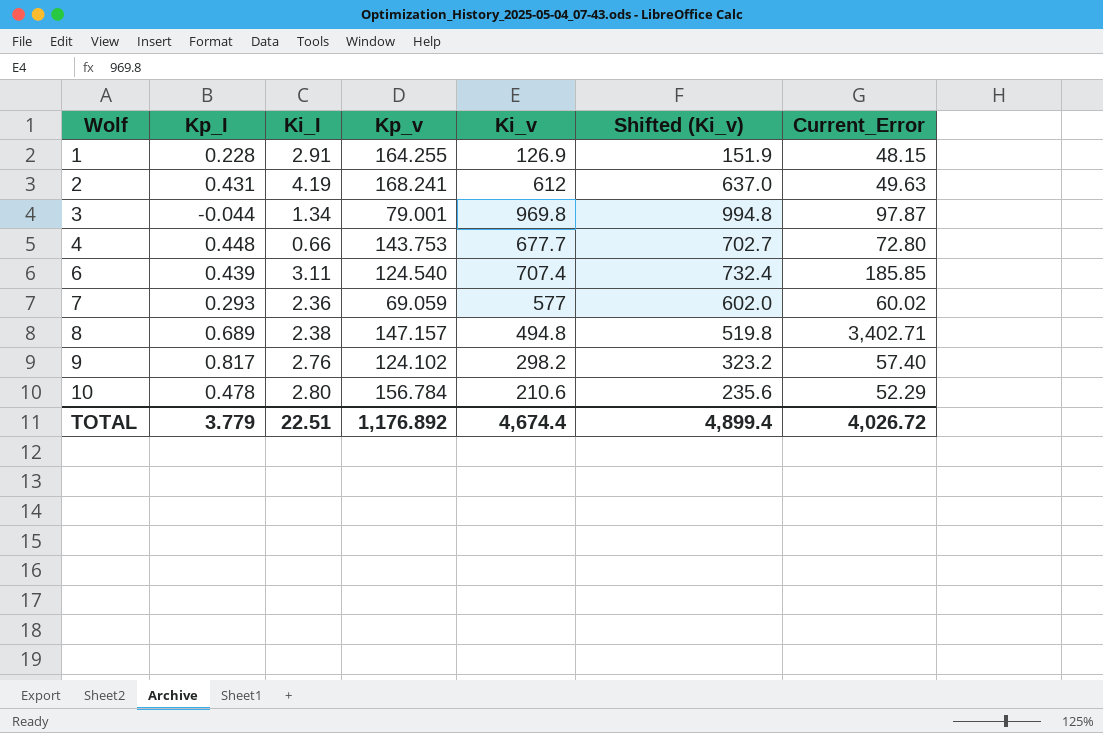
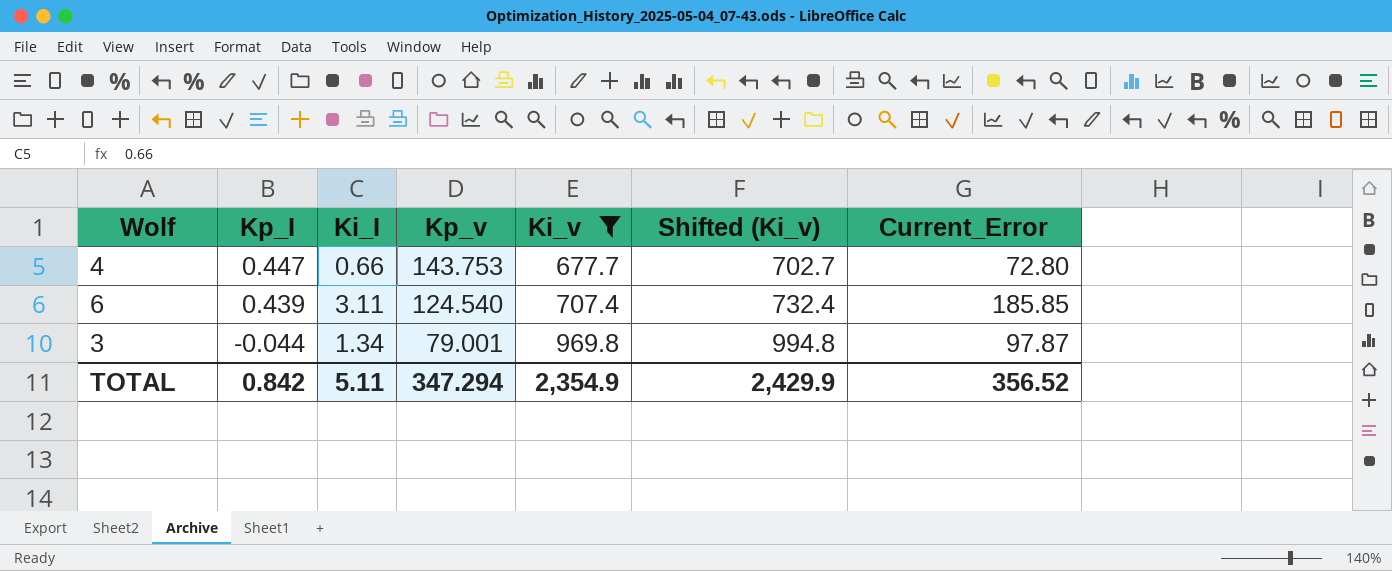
filter: none -> Ki_v >= 677.7
row order: Wolf ascending -> Kp_I descending
4 | Kp_I: 0.448 -> 0.447
TOTAL | Kp_I: 3.779 -> 0.842
TOTAL | Ki_I: 22.51 -> 5.11
TOTAL | Kp_v: 1,176.892 -> 347.294
TOTAL | Ki_v: 4,674.4 -> 2,354.9
TOTAL | Shifted (Ki_v): 4,899.4 -> 2,429.9
TOTAL | Current_Error: 4,026.72 -> 356.52

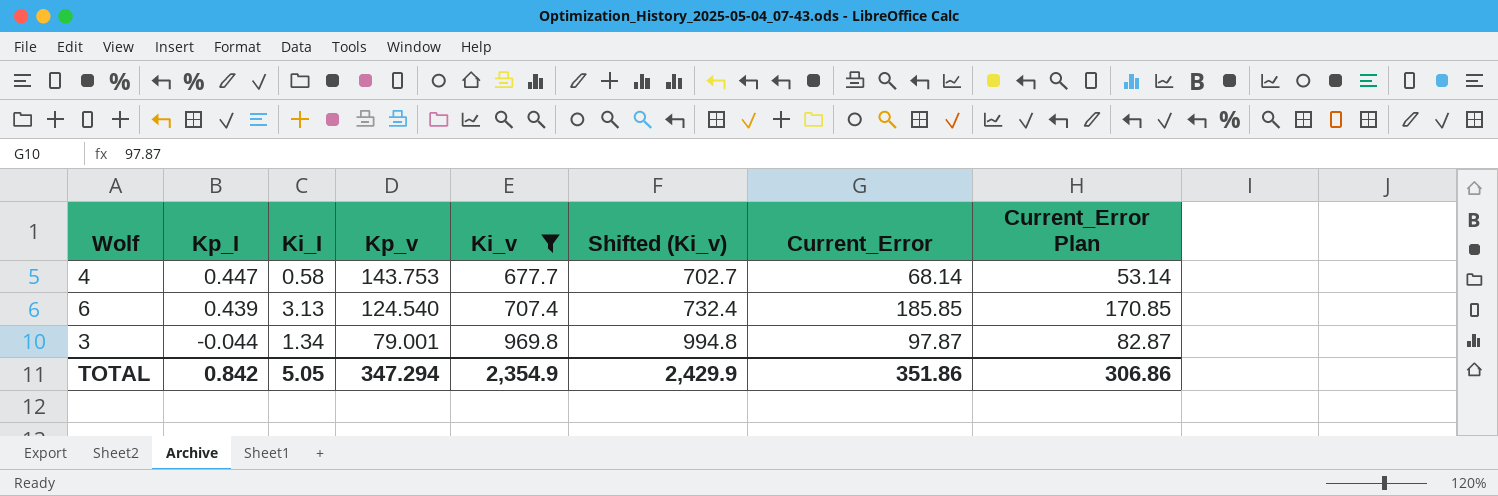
column Current_Error Plan | formula: none -> [Current_Error] - 15
4 | Ki_I: 0.66 -> 0.58
4 | Current_Error: 72.80 -> 68.14
6 | Ki_I: 3.11 -> 3.13
TOTAL | Ki_I: 5.11 -> 5.05
TOTAL | Current_Error: 356.52 -> 351.86

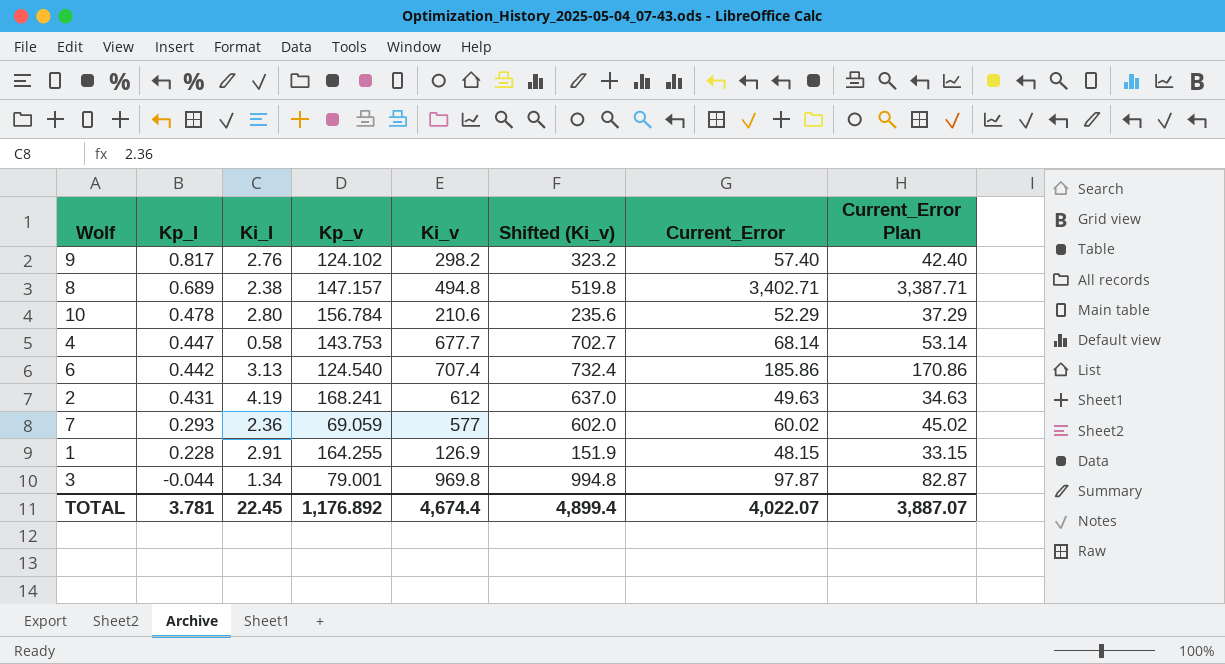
filter: Ki_v >= 677.7 -> none
6 | Kp_I: 0.439 -> 0.442
6 | Current_Error: 185.85 -> 185.86
6 | Current_Error Plan: 170.85 -> 170.86
TOTAL | Kp_I: 0.842 -> 3.781
TOTAL | Ki_I: 5.05 -> 22.45
TOTAL | Kp_v: 347.294 -> 1,176.892
TOTAL | Ki_v: 2,354.9 -> 4,674.4
TOTAL | Shifted (Ki_v): 2,429.9 -> 4,899.4
TOTAL | Current_Error: 351.86 -> 4,022.07
TOTAL | Current_Error Plan: 306.86 -> 3,887.07

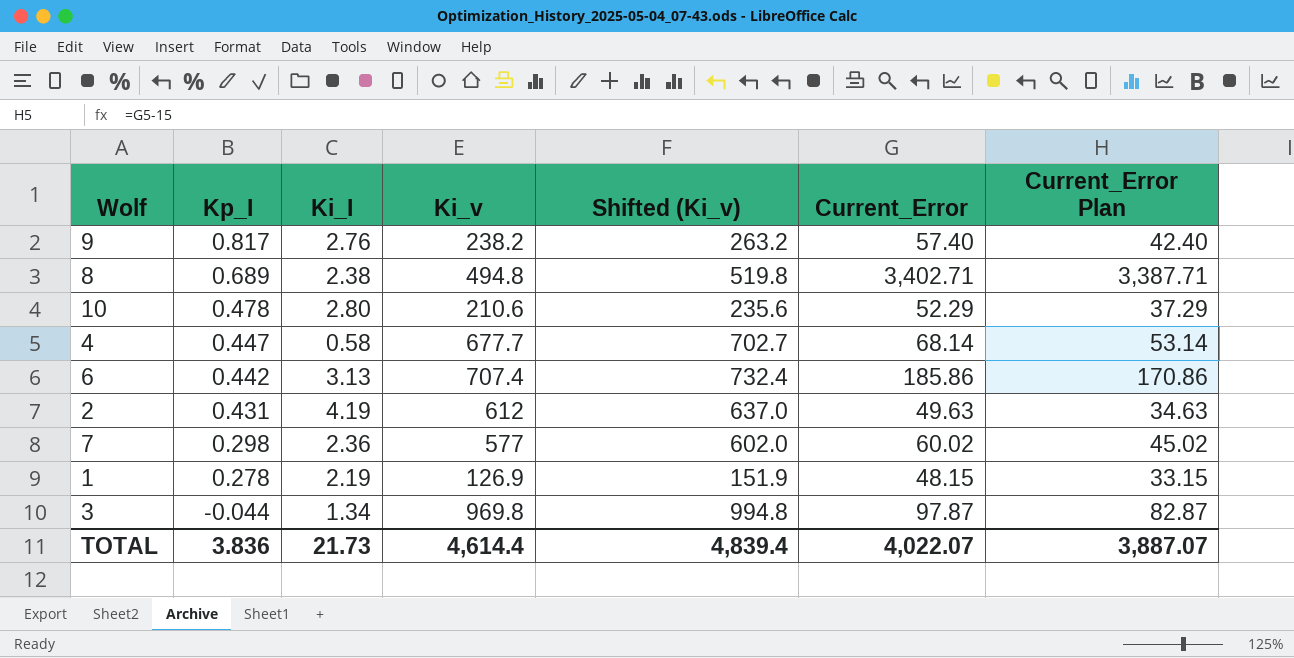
column Kp_v | position: 4 -> none
9 | Ki_v: 298.2 -> 238.2
9 | Shifted (Ki_v): 323.2 -> 263.2
7 | Kp_I: 0.293 -> 0.298
1 | Kp_I: 0.228 -> 0.278
1 | Ki_I: 2.91 -> 2.19
TOTAL | Kp_I: 3.781 -> 3.836
TOTAL | Ki_I: 22.45 -> 21.73
TOTAL | Ki_v: 4,674.4 -> 4,614.4
TOTAL | Shifted (Ki_v): 4,899.4 -> 4,839.4

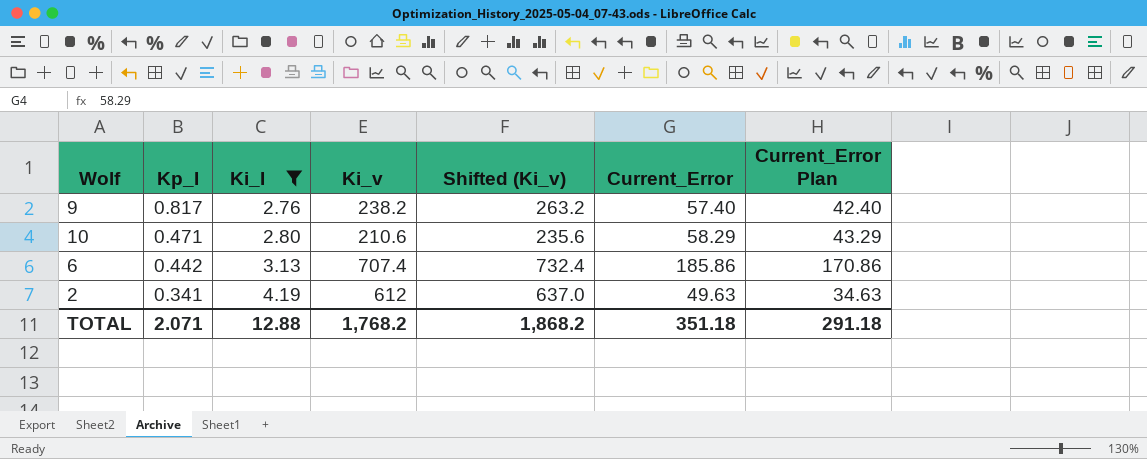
filter: none -> Ki_I >= 2.76
10 | Kp_I: 0.478 -> 0.471
10 | Current_Error: 52.29 -> 58.29
10 | Current_Error Plan: 37.29 -> 43.29
2 | Kp_I: 0.431 -> 0.341
TOTAL | Kp_I: 3.836 -> 2.071
TOTAL | Ki_I: 21.73 -> 12.88
TOTAL | Ki_v: 4,614.4 -> 1,768.2
TOTAL | Shifted (Ki_v): 4,839.4 -> 1,868.2
TOTAL | Current_Error: 4,022.07 -> 351.18
TOTAL | Current_Error Plan: 3,887.07 -> 291.18

